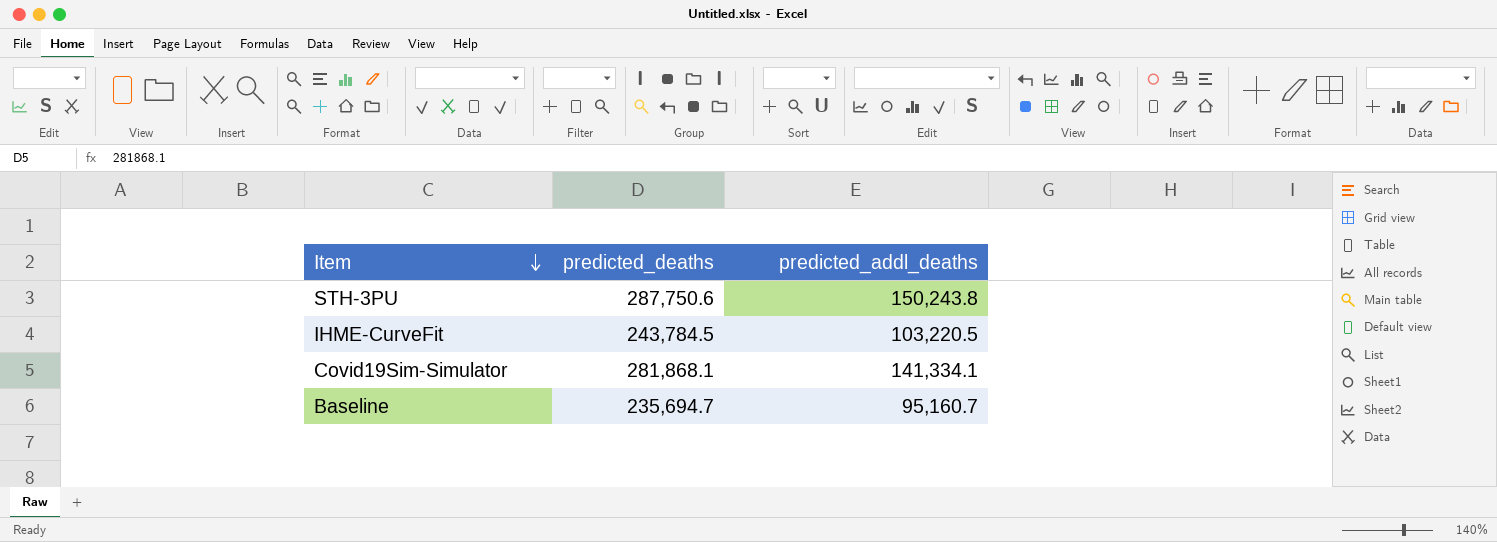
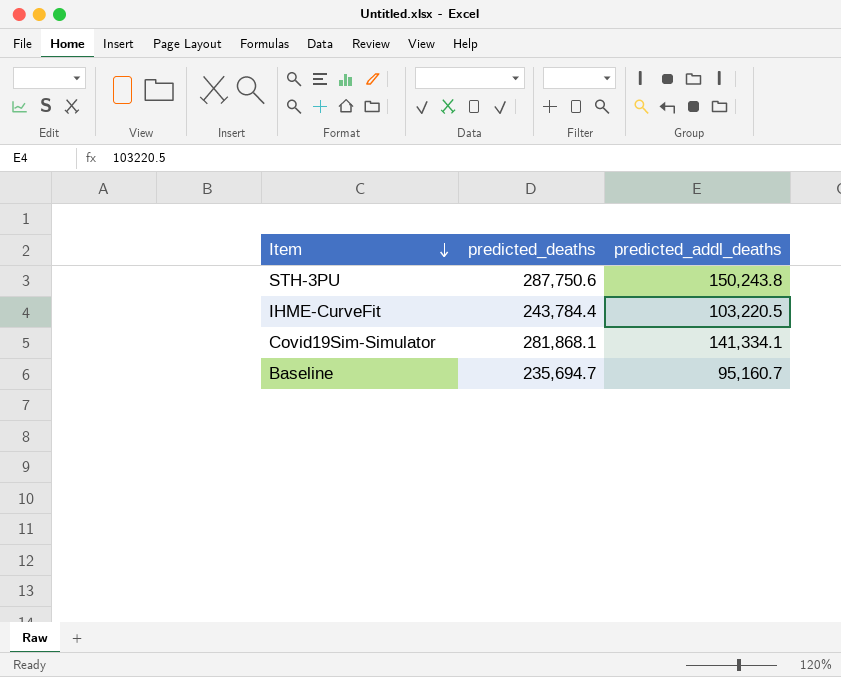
IHME-CurveFit | predicted_deaths: 243,784.5 -> 243,784.4

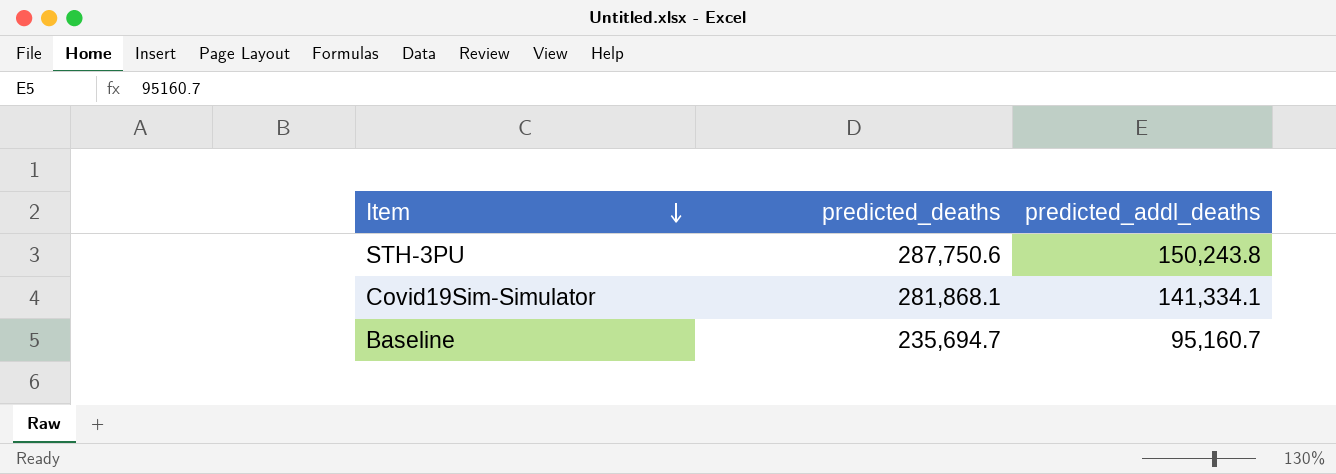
row IHME-CurveFit: 243,784.4 | 103,220.5 -> none

